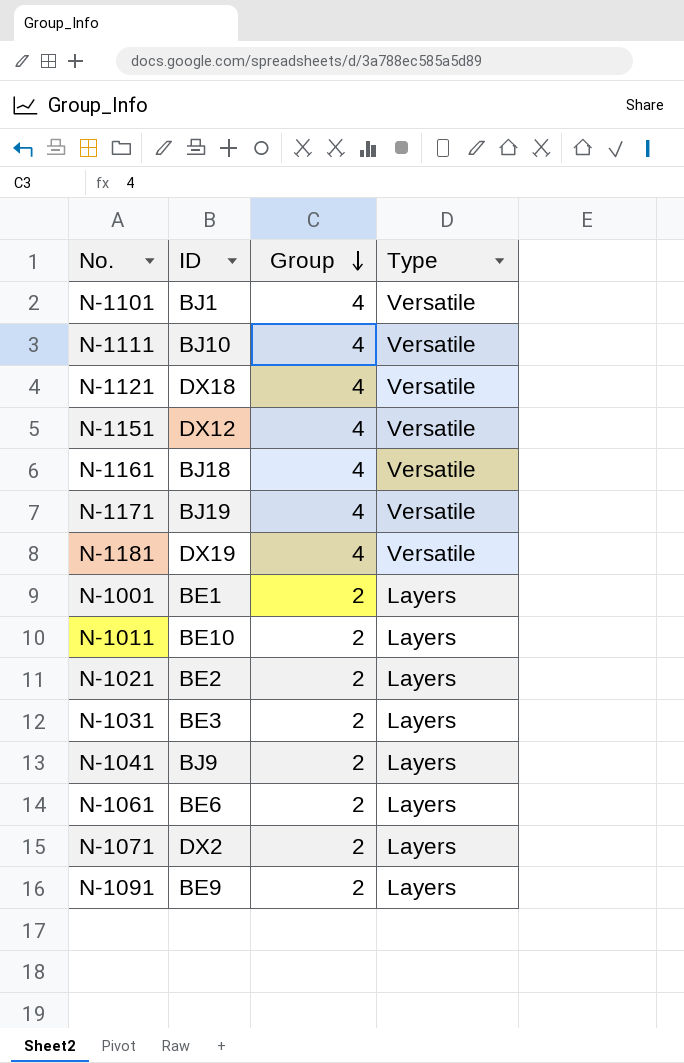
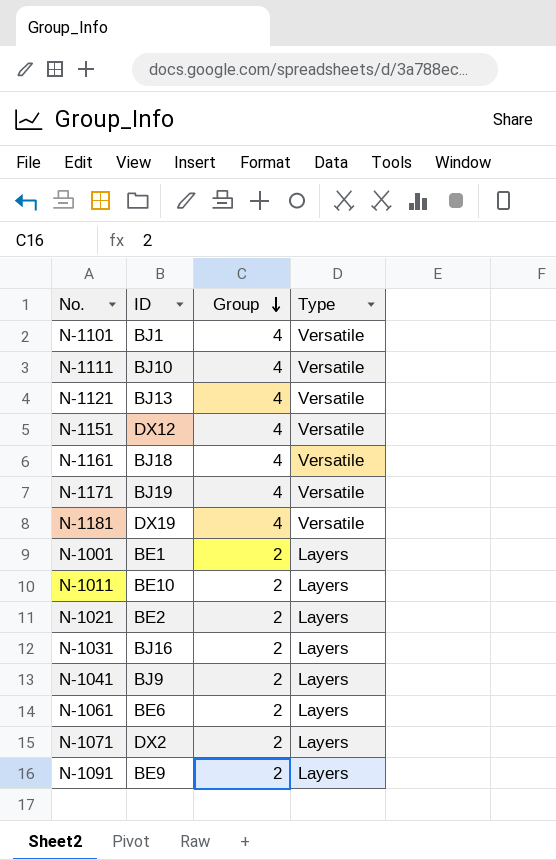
N-1121 | ID: DX18 -> BJ13
N-1031 | ID: BE3 -> BJ16

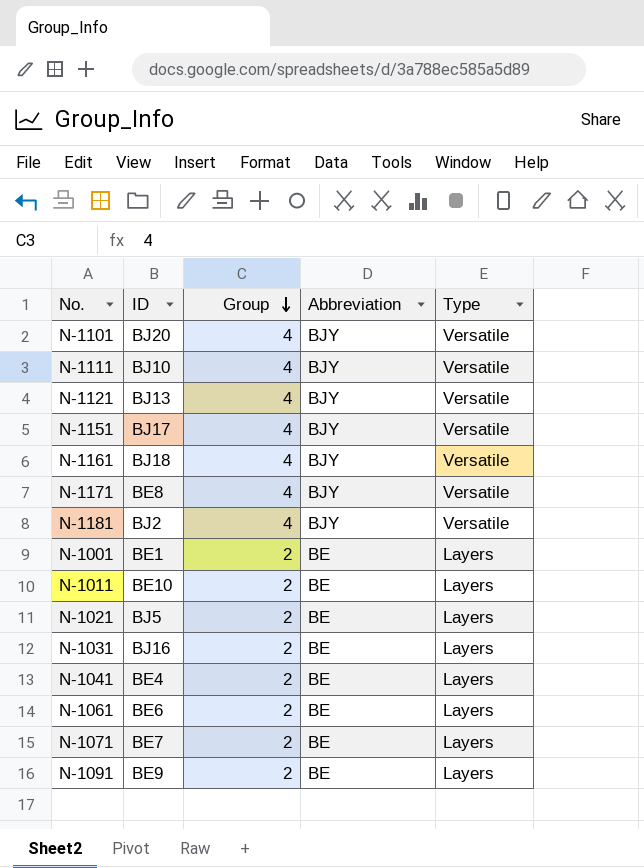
column Abbreviation | position: none -> 4
N-1101 | ID: BJ1 -> BJ20
N-1151 | ID: DX12 -> BJ17
N-1171 | ID: BJ19 -> BE8
N-1181 | ID: DX19 -> BJ2
N-1021 | ID: BE2 -> BJ5
N-1041 | ID: BJ9 -> BE4
N-1071 | ID: DX2 -> BE7

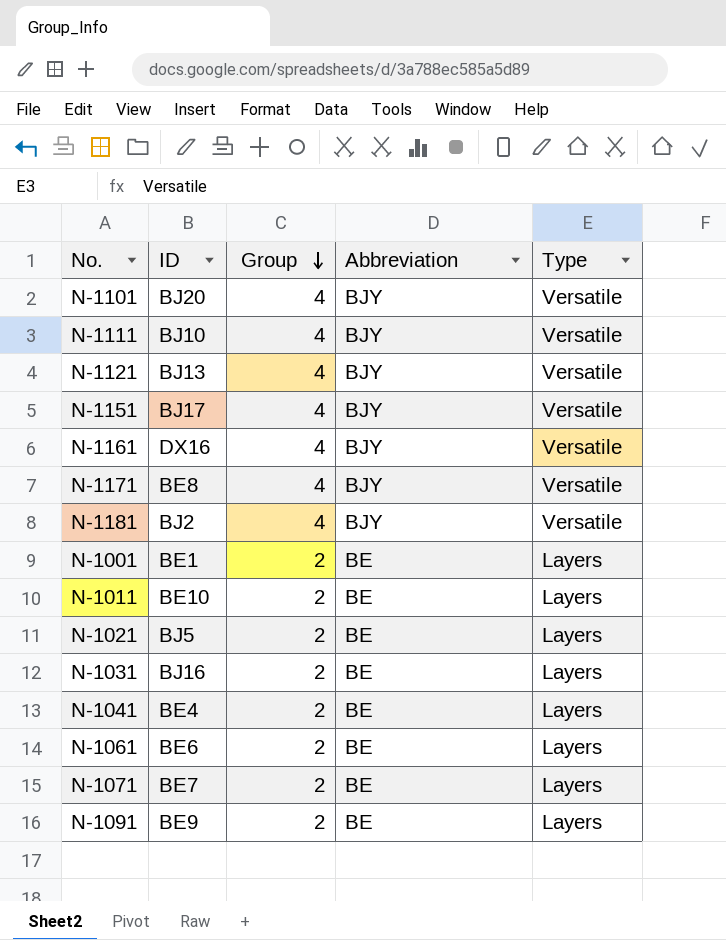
N-1161 | ID: BJ18 -> DX16

